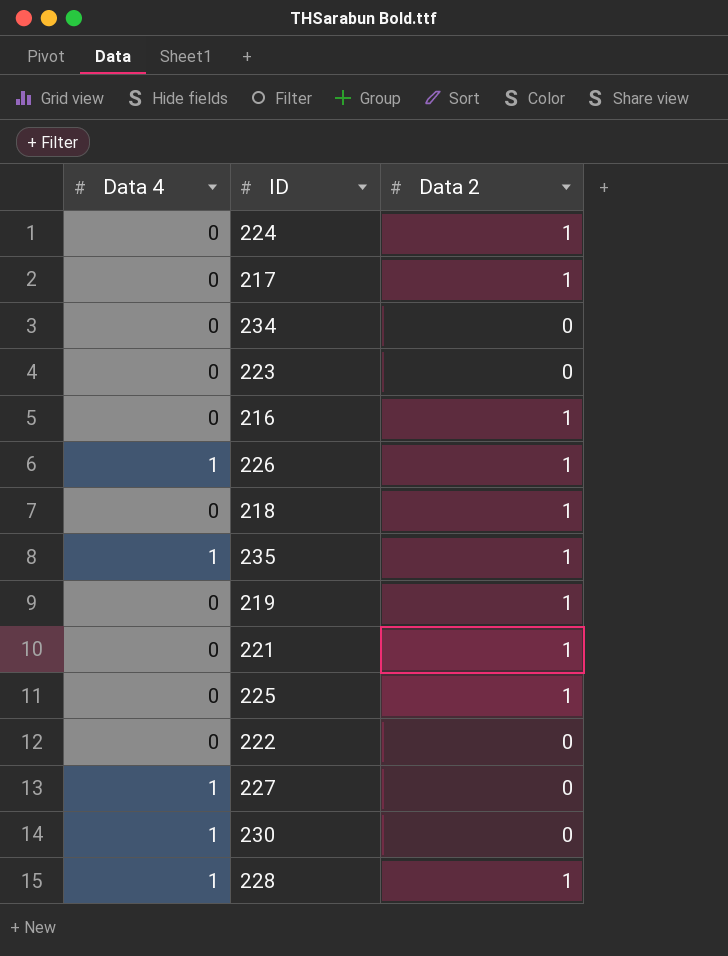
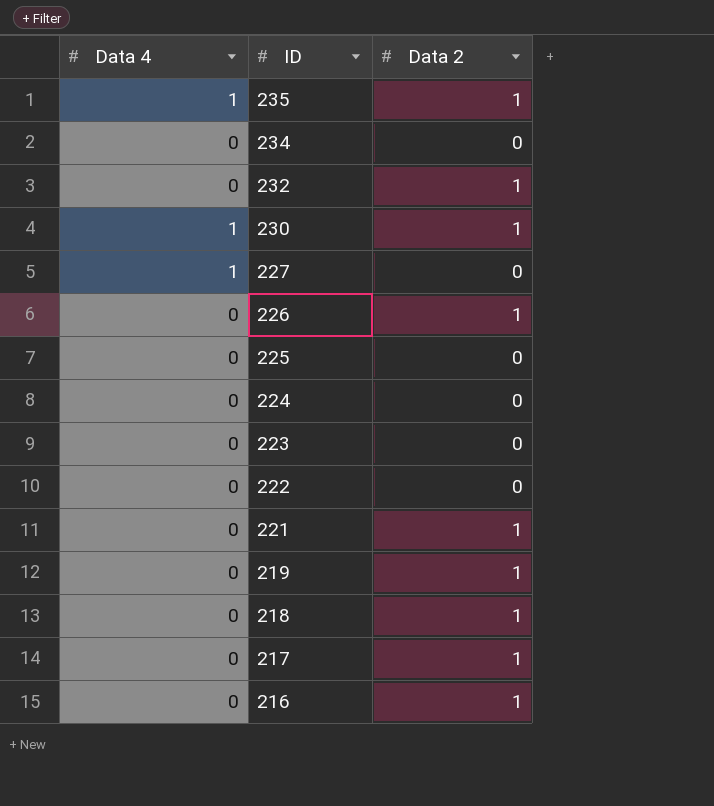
row order: none -> ID descending
row 228: 1 | 1 -> none
row 232: none -> 0 | 1
230 | Data 2: 0 -> 1
226 | Data 4: 1 -> 0
225 | Data 2: 1 -> 0
224 | Data 2: 1 -> 0

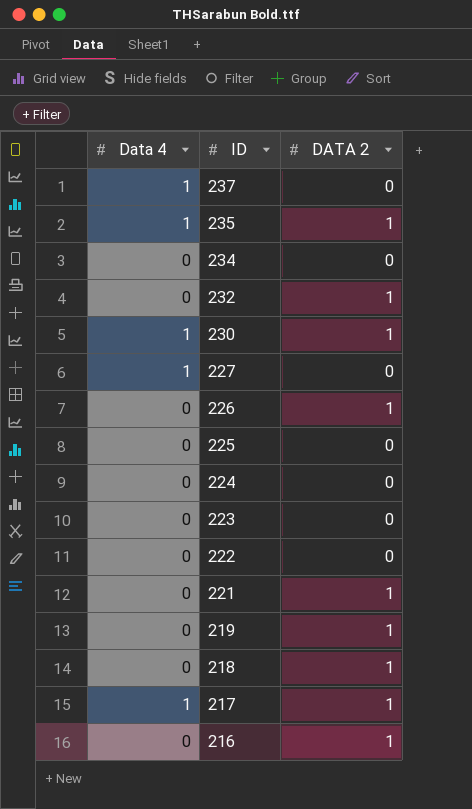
column name: Data 2 -> DATA 2
row 237: none -> 1 | 0
217 | Data 4: 0 -> 1

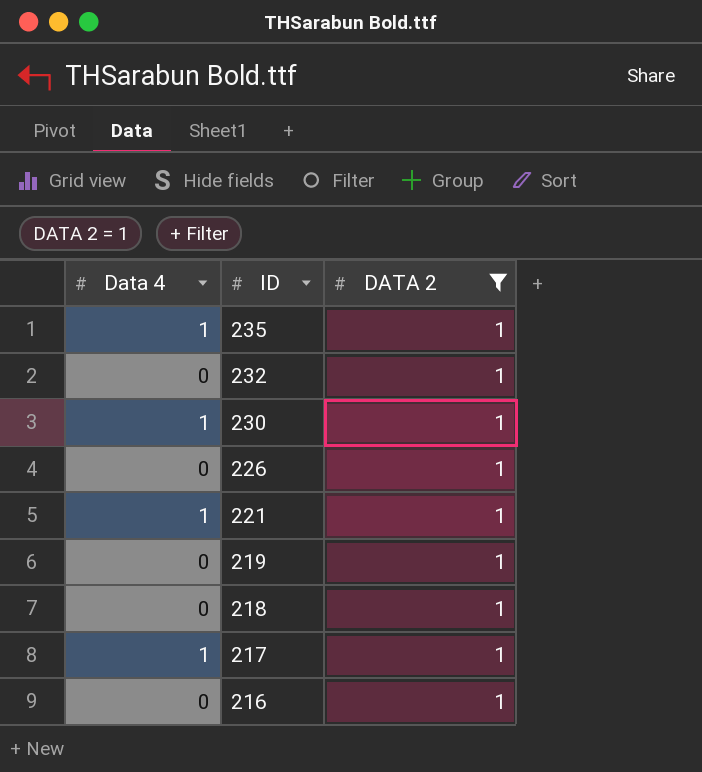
filter: none -> DATA 2 = 1
221 | Data 4: 0 -> 1

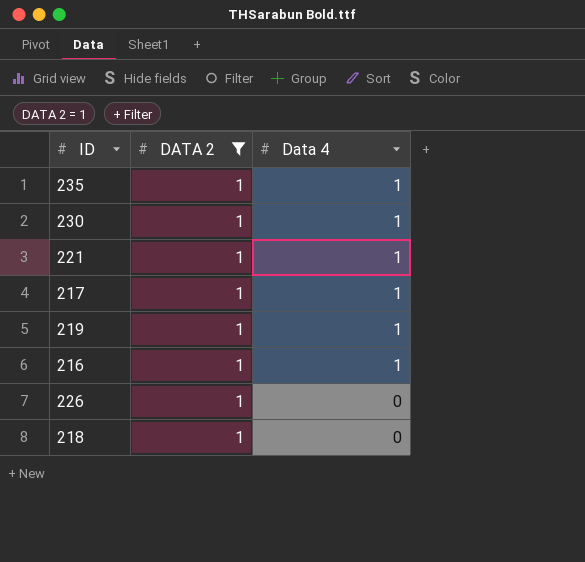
row order: ID descending -> Data 4 descending
column Data 4 | position: 1 -> 3
row 232: 0 | 1 -> none
219 | Data 4: 0 -> 1
216 | Data 4: 0 -> 1

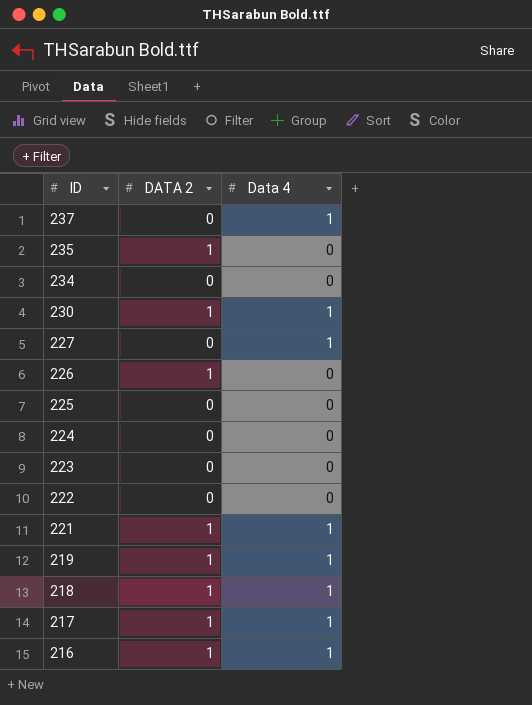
filter: DATA 2 = 1 -> none
row order: Data 4 descending -> ID descending
235 | Data 4: 1 -> 0
218 | Data 4: 0 -> 1

